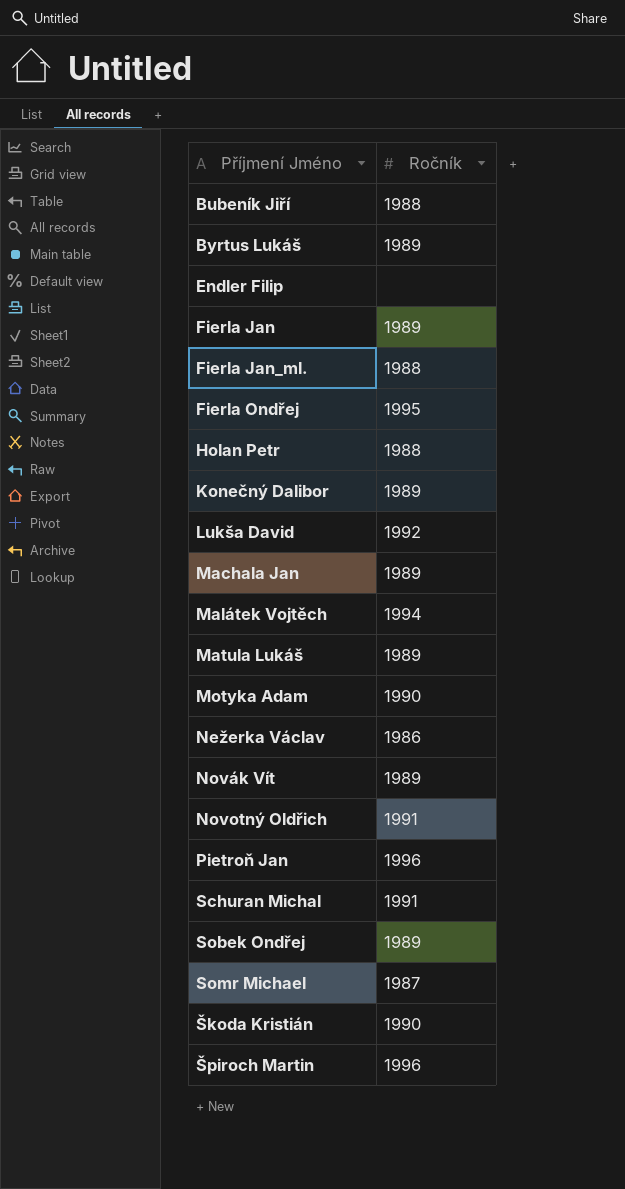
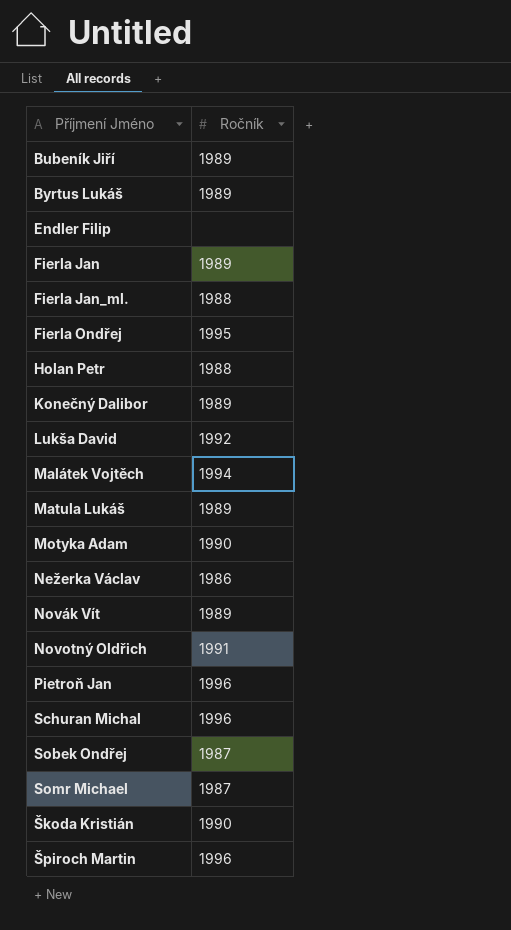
row Machala Jan: 1989 -> none
Bubeník Jiří | Ročník: 1988 -> 1989
Schuran Michal | Ročník: 1991 -> 1996
Sobek Ondřej | Ročník: 1989 -> 1987

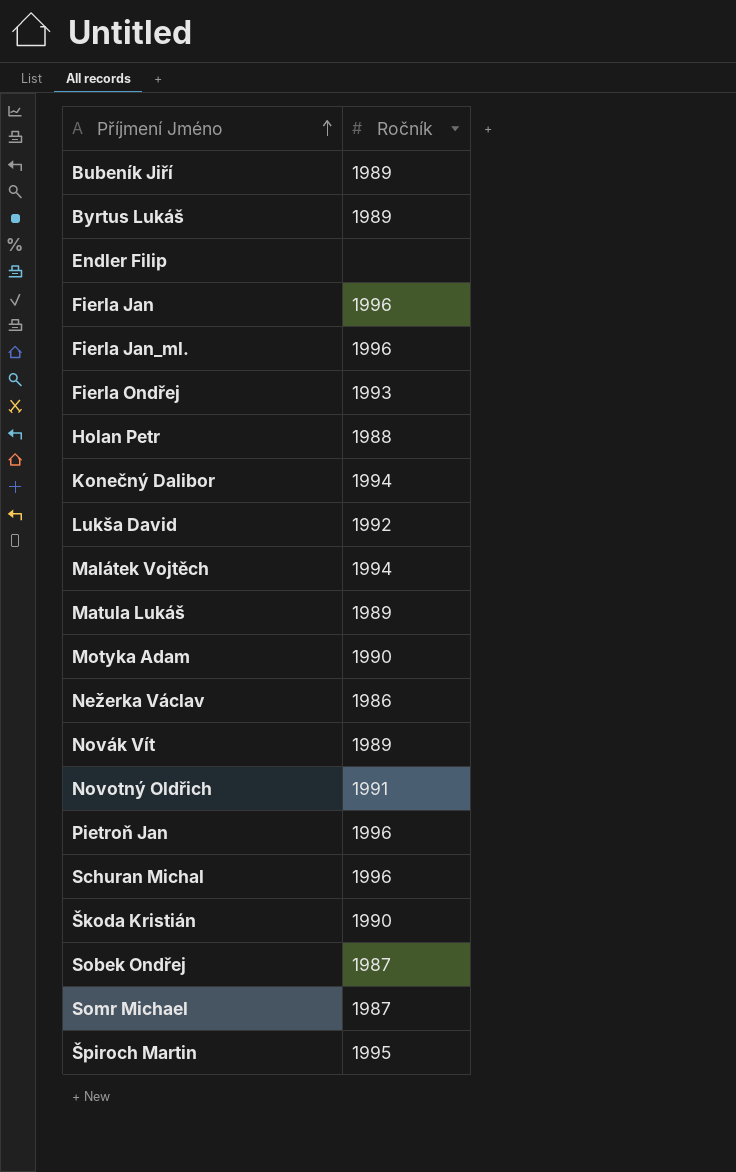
row order: none -> Příjmení Jméno ascending
Fierla Jan | Ročník: 1989 -> 1996
Fierla Jan_ml. | Ročník: 1988 -> 1996
Fierla Ondřej | Ročník: 1995 -> 1993
Konečný Dalibor | Ročník: 1989 -> 1994
Špiroch Martin | Ročník: 1996 -> 1995

